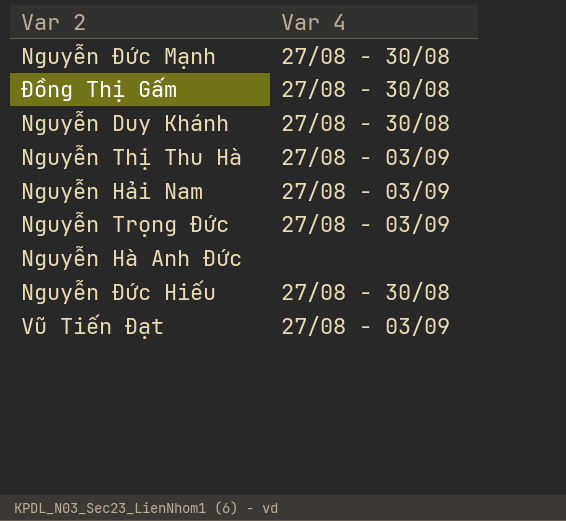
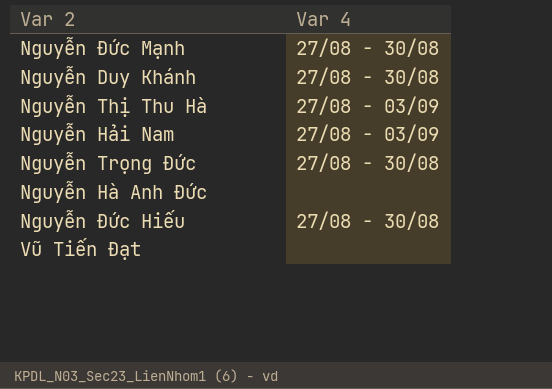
row Đồng Thị Gấm: 27/08 - 30/08 -> none
Nguyễn Trọng Đức | Var 4: 27/08 - 03/09 -> 27/08 - 30/08
Vũ Tiến Đạt | Var 4: 27/08 - 03/09 -> none

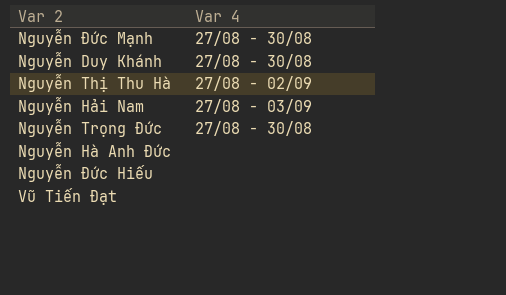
Nguyễn Thị Thu Hà | Var 4: 27/08 - 03/09 -> 27/08 - 02/09
Nguyễn Đức Hiếu | Var 4: 27/08 - 30/08 -> none

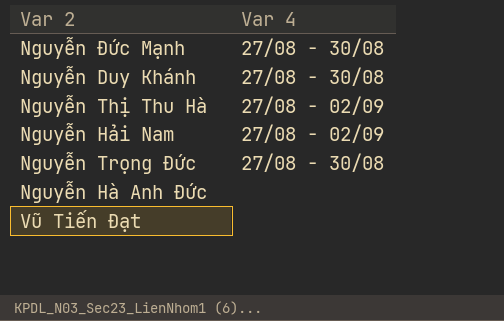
row Nguyễn Đức Hiếu: none -> none
Nguyễn Hải Nam | Var 4: 27/08 - 03/09 -> 27/08 - 02/09

